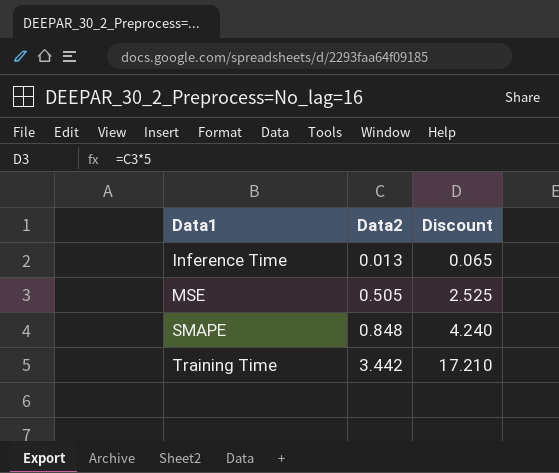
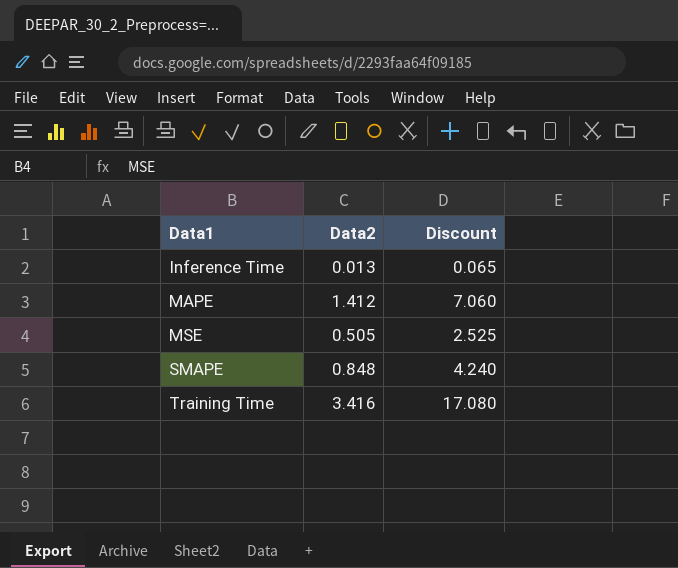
row MAPE: none -> 1.412 | 7.060
Training Time | Data2: 3.442 -> 3.416
Training Time | Discount: 17.210 -> 17.080

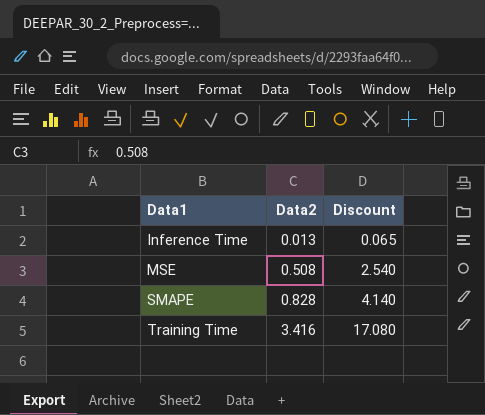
row MAPE: 1.412 | 7.060 -> none
MSE | Data2: 0.505 -> 0.508
MSE | Discount: 2.525 -> 2.540
SMAPE | Data2: 0.848 -> 0.828
SMAPE | Discount: 4.240 -> 4.140

